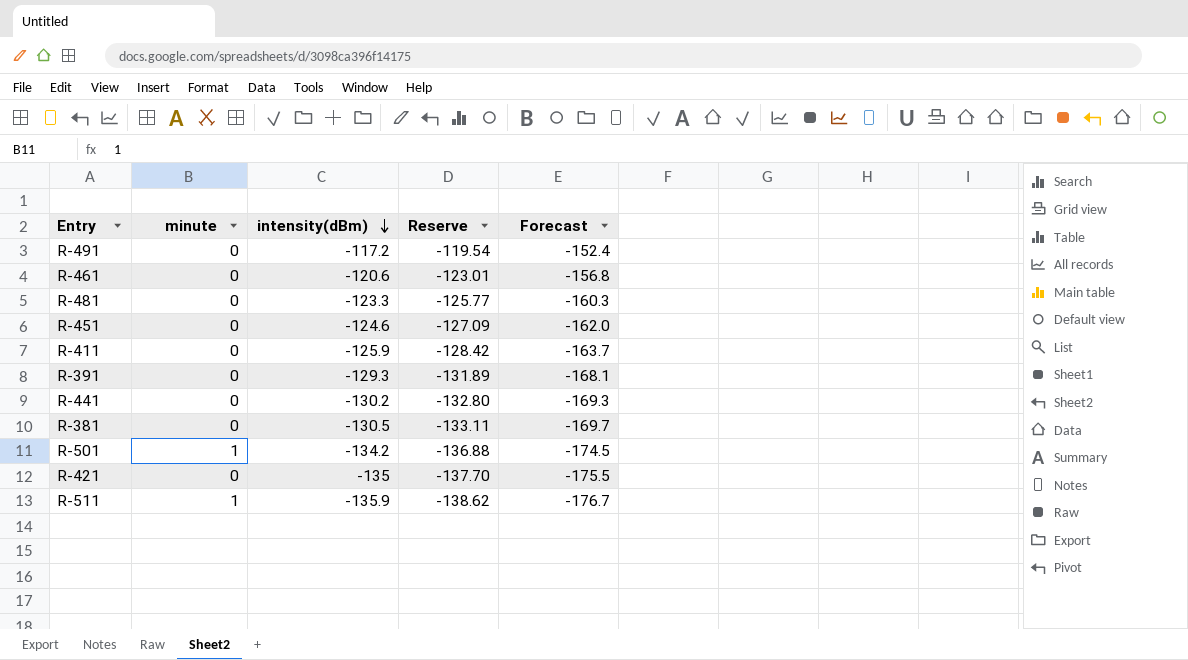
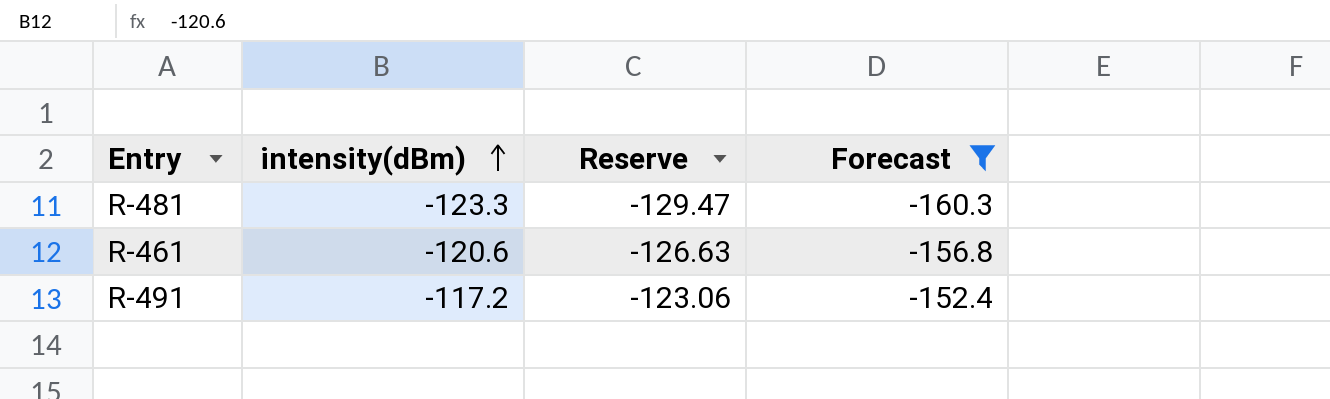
filter: none -> Forecast >= -160.3
row order: intensity(dBm) descending -> intensity(dBm) ascending
column minute | position: 2 -> none
column Reserve | formula: [intensity(dBm)] * 1.02 -> [intensity(dBm)] * 1.05

